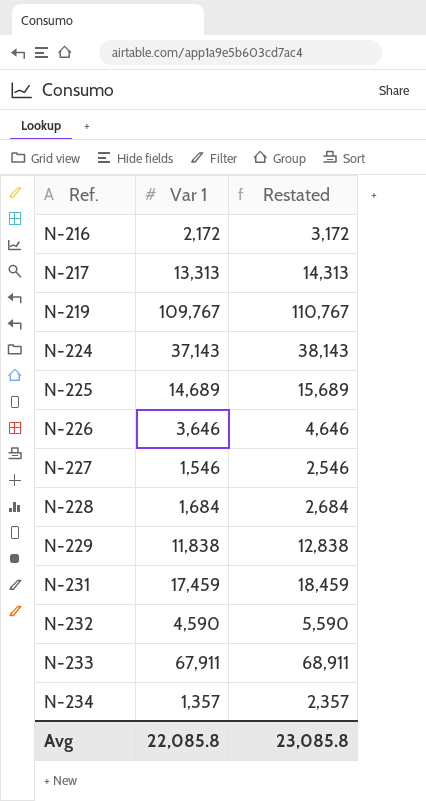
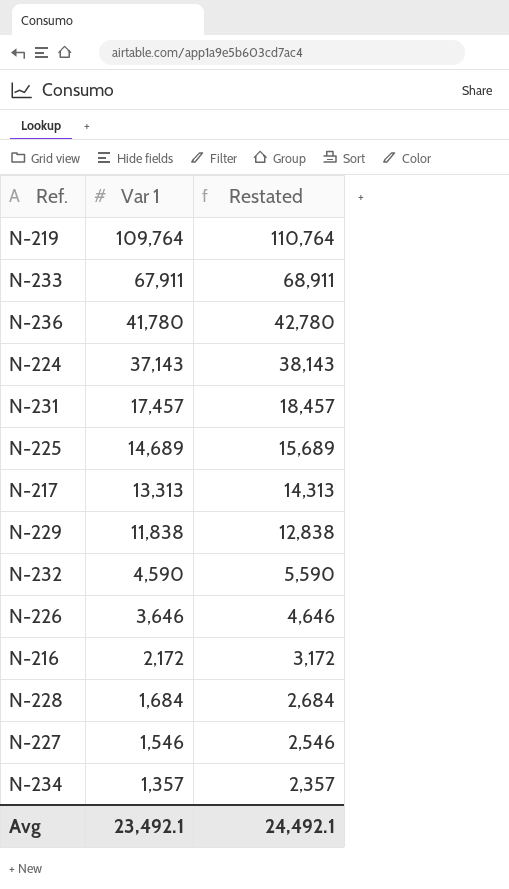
row order: Ref. ascending -> Var 1 descending
N-219 | Var 1: 109,767 -> 109,764
N-219 | Restated: 110,767 -> 110,764
row N-236: none -> 41,780 | 42,780
N-231 | Var 1: 17,459 -> 17,457
N-231 | Restated: 18,459 -> 18,457
Avg | Var 1: 22,085.8 -> 23,492.1
Avg | Restated: 23,085.8 -> 24,492.1

